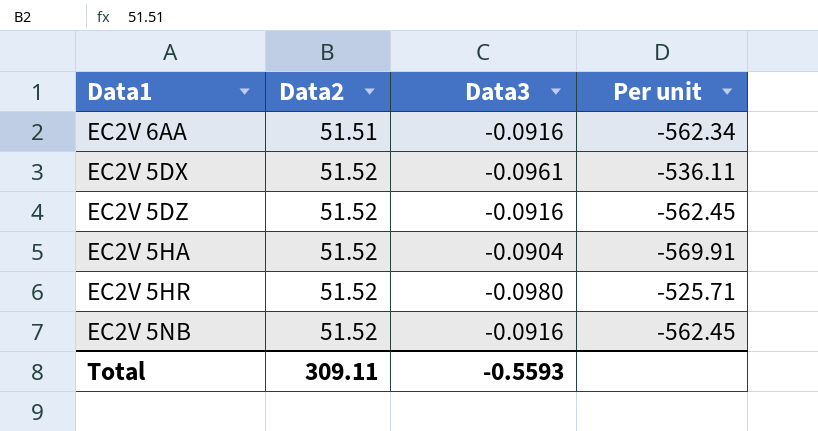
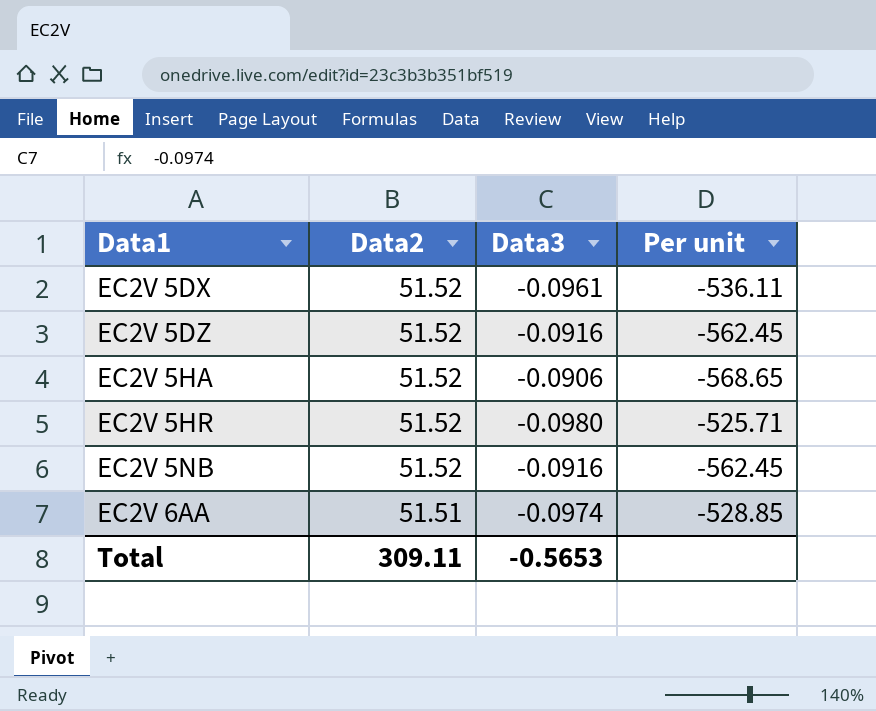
row order: Data2 ascending -> Data1 ascending
EC2V 5HA | Data3: -0.0904 -> -0.0906
EC2V 5HA | Per unit: -569.91 -> -568.65
EC2V 6AA | Data3: -0.0916 -> -0.0974
EC2V 6AA | Per unit: -562.34 -> -528.85
Total | Data3: -0.5593 -> -0.5653

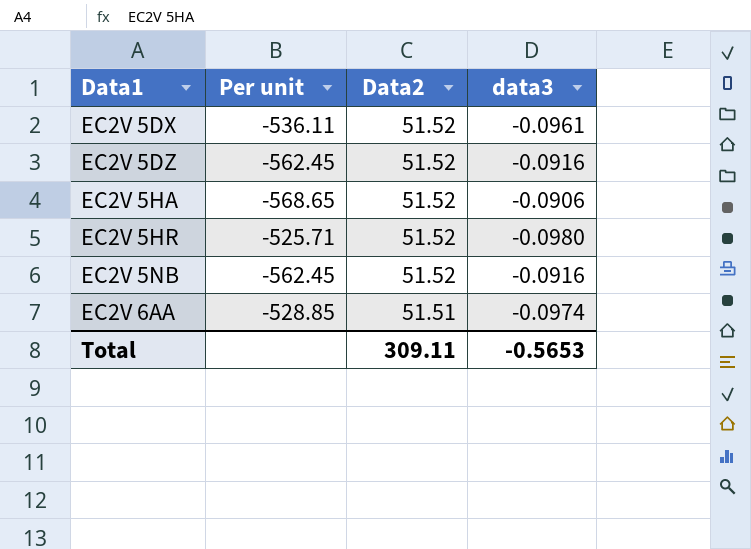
column Per unit | position: 4 -> 2
column name: Data3 -> data3

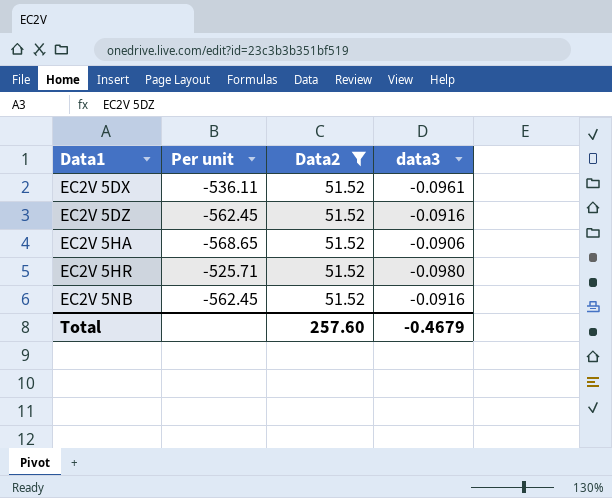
filter: none -> Data2 = 51.52
Total | Data2: 309.11 -> 257.60
Total | data3: -0.5653 -> -0.4679

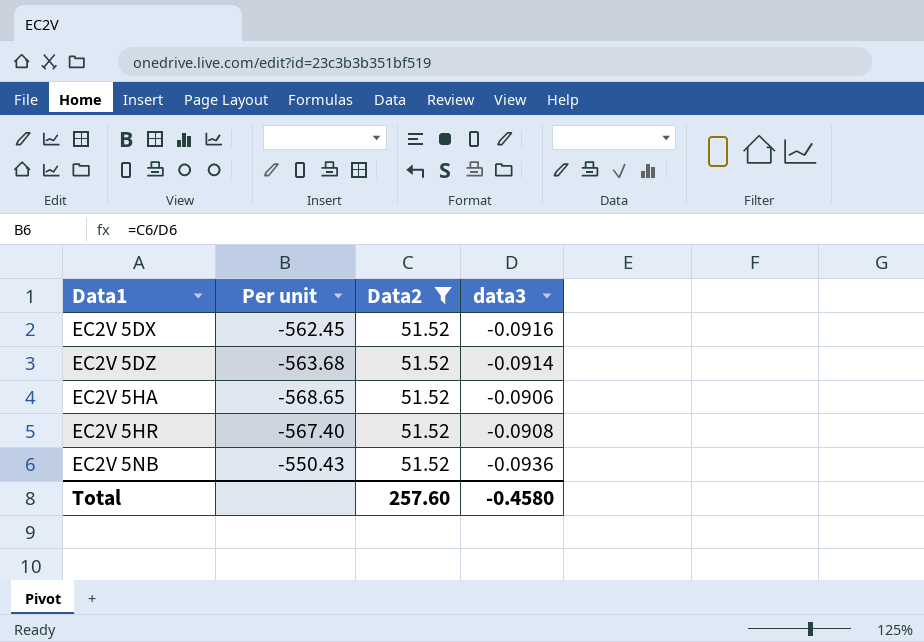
EC2V 5DX | Per unit: -536.11 -> -562.45
EC2V 5DX | data3: -0.0961 -> -0.0916
EC2V 5DZ | Per unit: -562.45 -> -563.68
EC2V 5DZ | data3: -0.0916 -> -0.0914
EC2V 5HR | Per unit: -525.71 -> -567.40
EC2V 5HR | data3: -0.0980 -> -0.0908
EC2V 5NB | Per unit: -562.45 -> -550.43
EC2V 5NB | data3: -0.0916 -> -0.0936
Total | data3: -0.4679 -> -0.4580

